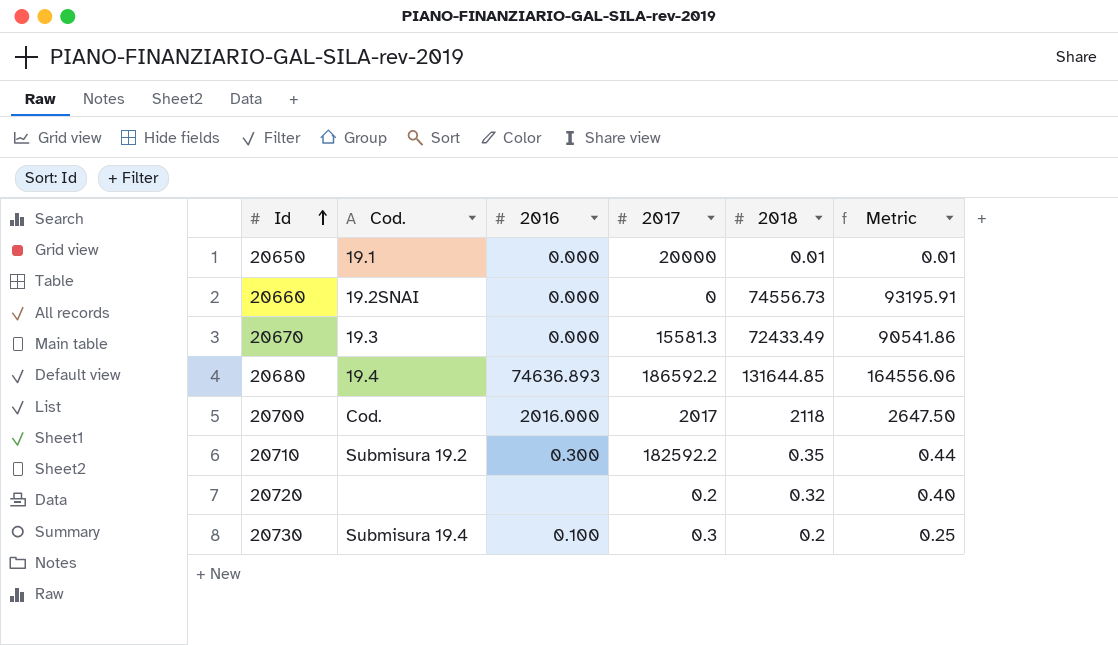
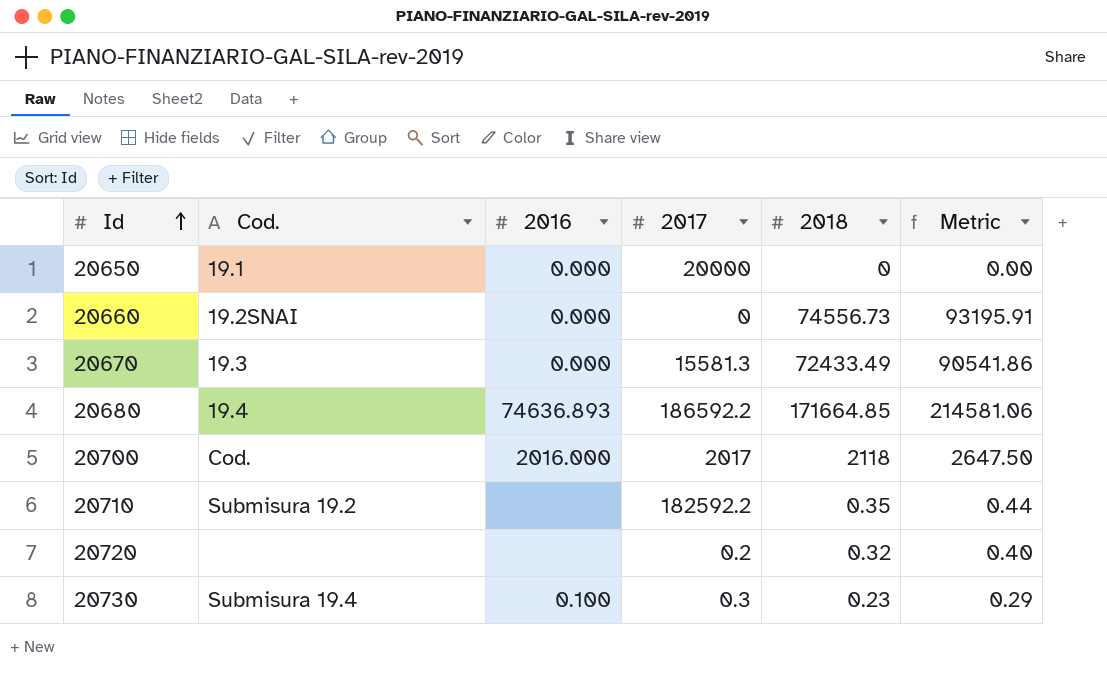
20650 | 2018: 0.01 -> 0
20650 | Metric: 0.01 -> 0.00
20680 | 2018: 131644.85 -> 171664.85
20680 | Metric: 164556.06 -> 214581.06
20710 | 2016: 0.300 -> none
20730 | 2018: 0.2 -> 0.23
20730 | Metric: 0.25 -> 0.29

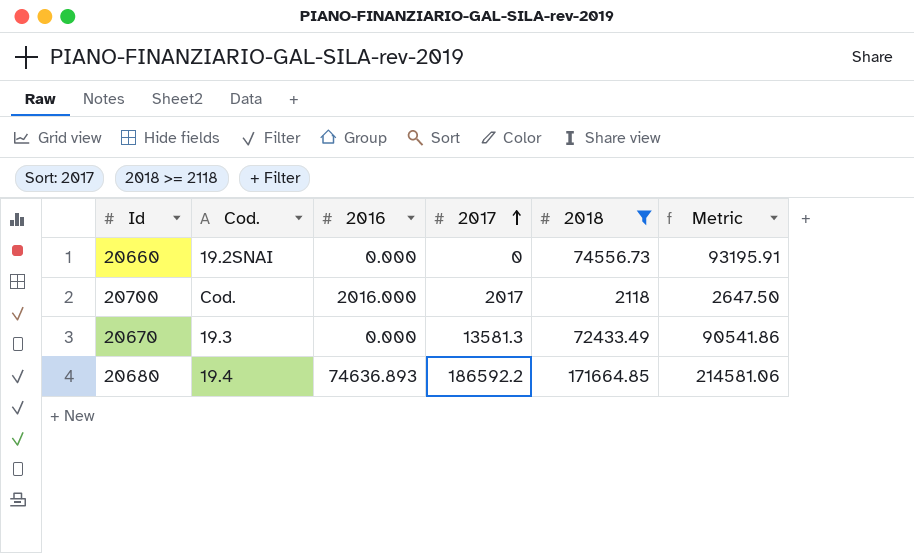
filter: none -> 2018 >= 2118
row order: Id ascending -> 2017 ascending
20670 | 2017: 15581.3 -> 13581.3

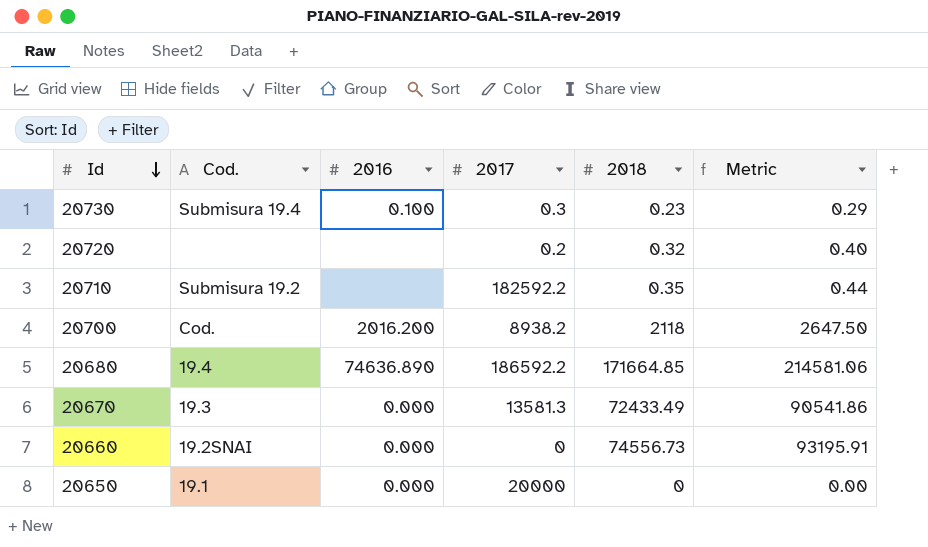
filter: 2018 >= 2118 -> none
row order: 2017 ascending -> Id descending
20700 | 2016: 2016.000 -> 2016.200
20700 | 2017: 2017 -> 8938.2
20680 | 2016: 74636.893 -> 74636.890

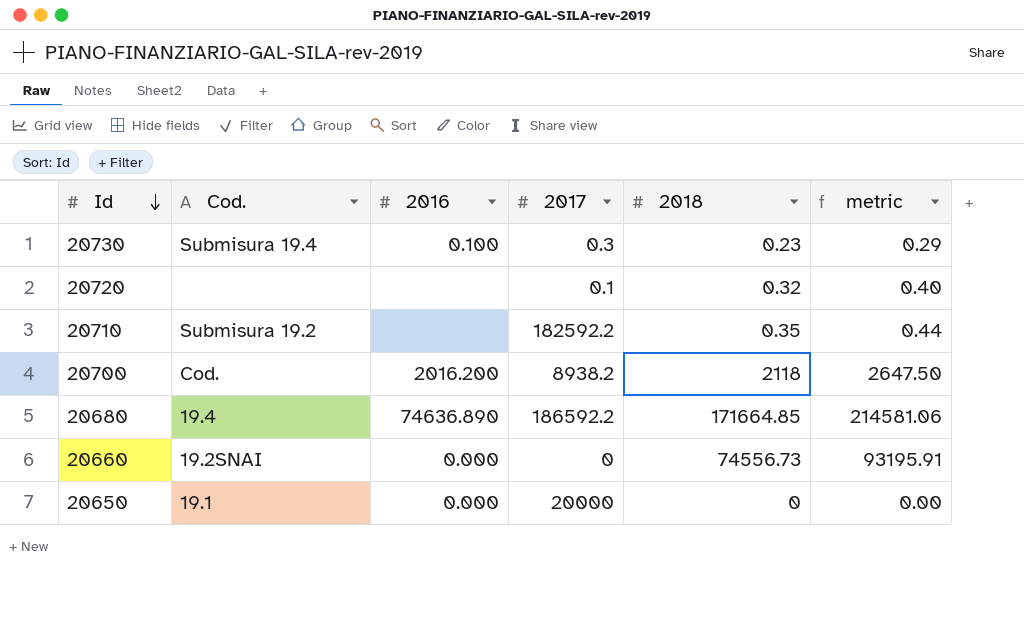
column name: Metric -> metric
row 20670: 19.3 | 0.000 | 13581.3 | 72433.49 | 90541.86 -> none
20720 | 2017: 0.2 -> 0.1

